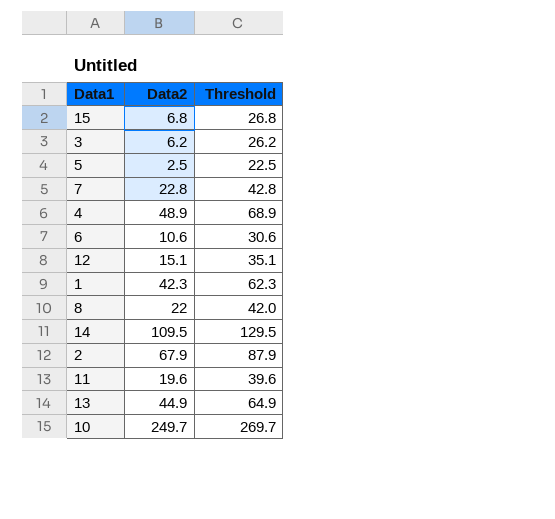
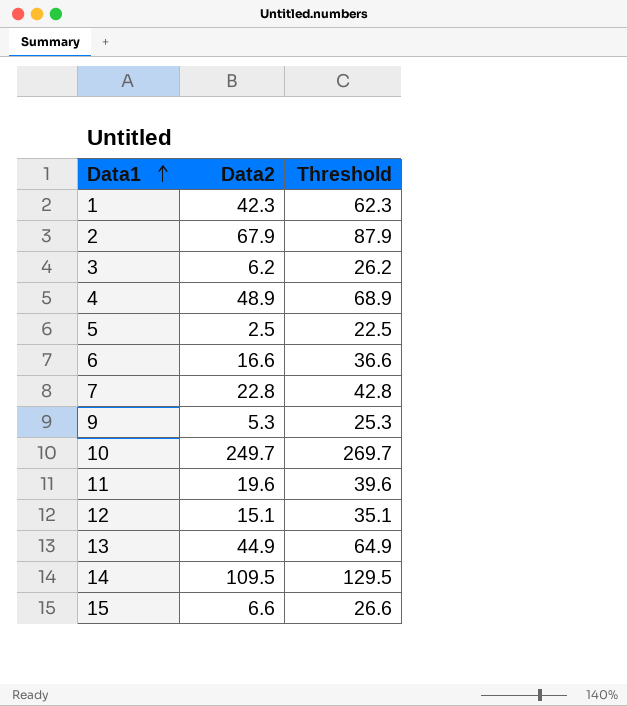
row order: none -> Data1 ascending
row 8: 22 | 42.0 -> none
6 | Data2: 10.6 -> 16.6
6 | Threshold: 30.6 -> 36.6
row 9: none -> 5.3 | 25.3
15 | Data2: 6.8 -> 6.6
15 | Threshold: 26.8 -> 26.6

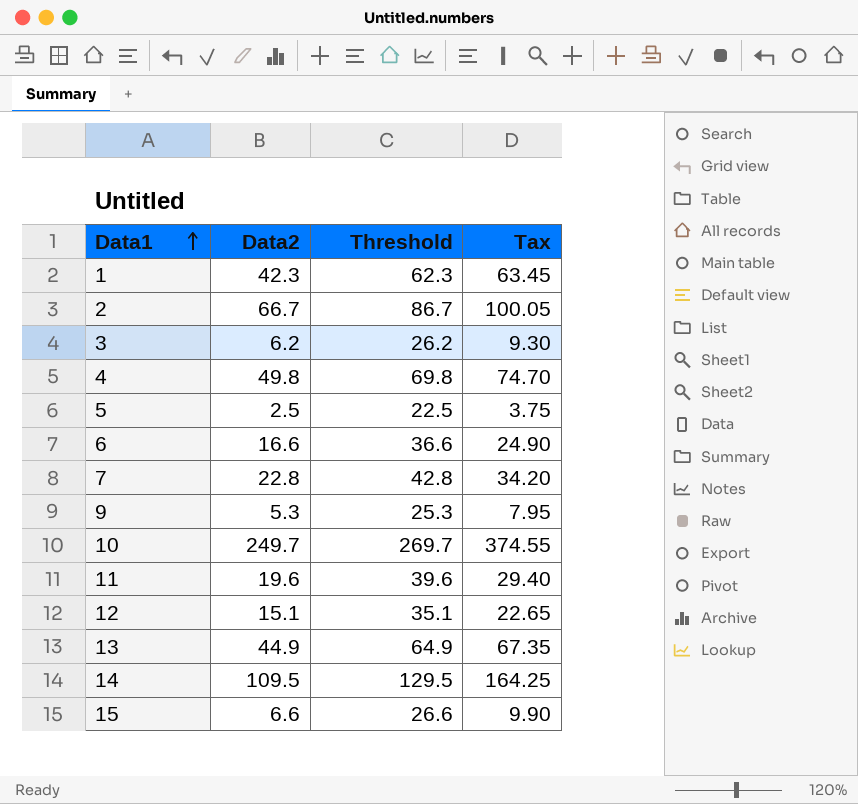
column Tax | formula: none -> [Data2] * 1.5
2 | Data2: 67.9 -> 66.7
2 | Threshold: 87.9 -> 86.7
4 | Data2: 48.9 -> 49.8
4 | Threshold: 68.9 -> 69.8

